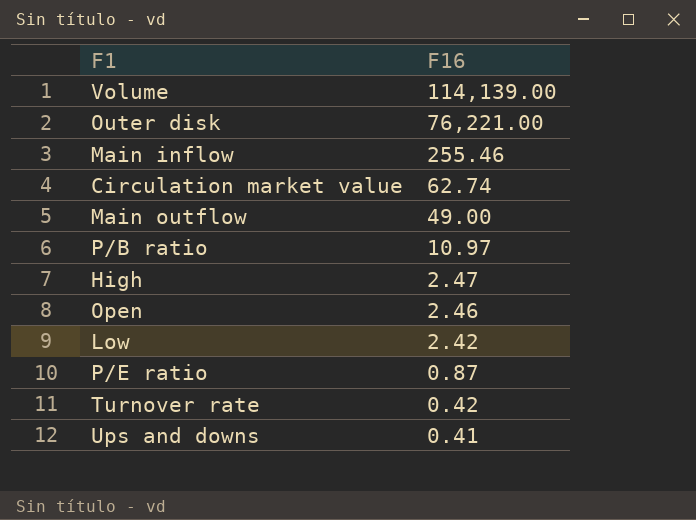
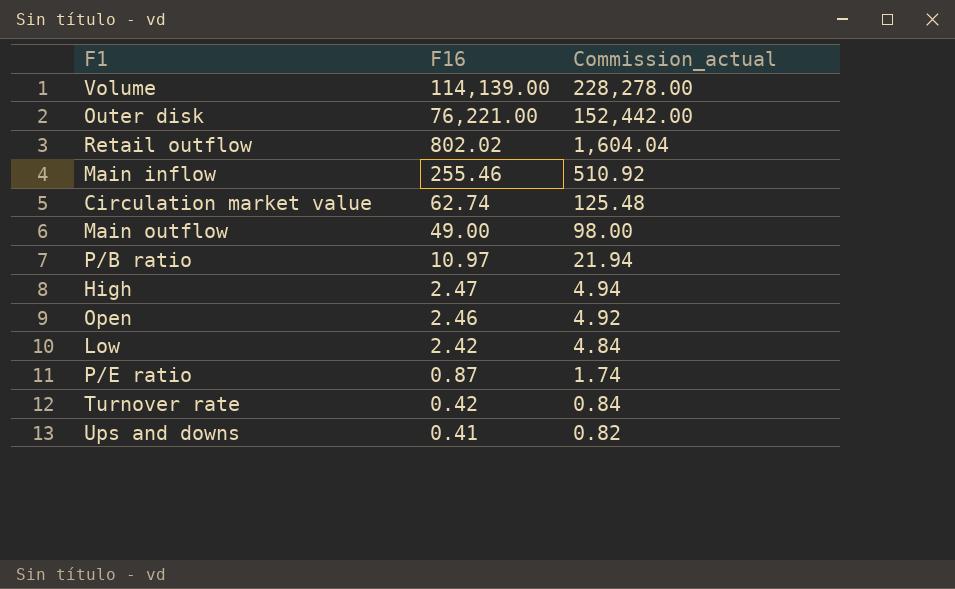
column Commission_actual | formula: none -> [F16] * 2
row Retail outflow: none -> 802.02 | 1,604.04

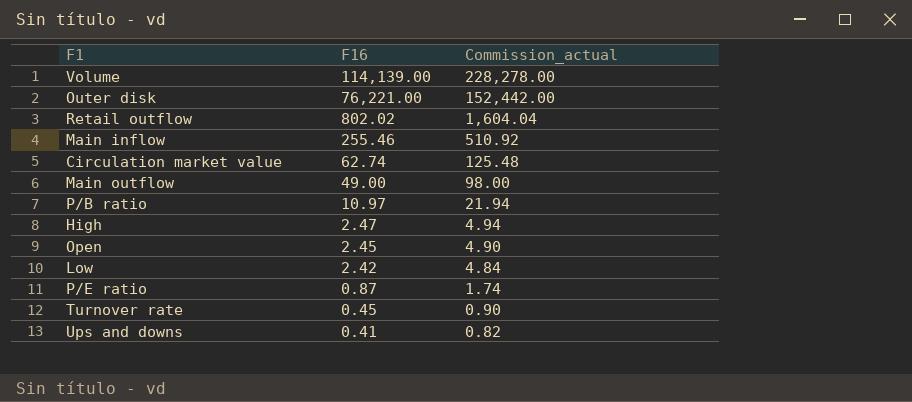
Open | F16: 2.46 -> 2.45
Open | Commission_actual: 4.92 -> 4.90
Turnover rate | F16: 0.42 -> 0.45
Turnover rate | Commission_actual: 0.84 -> 0.90

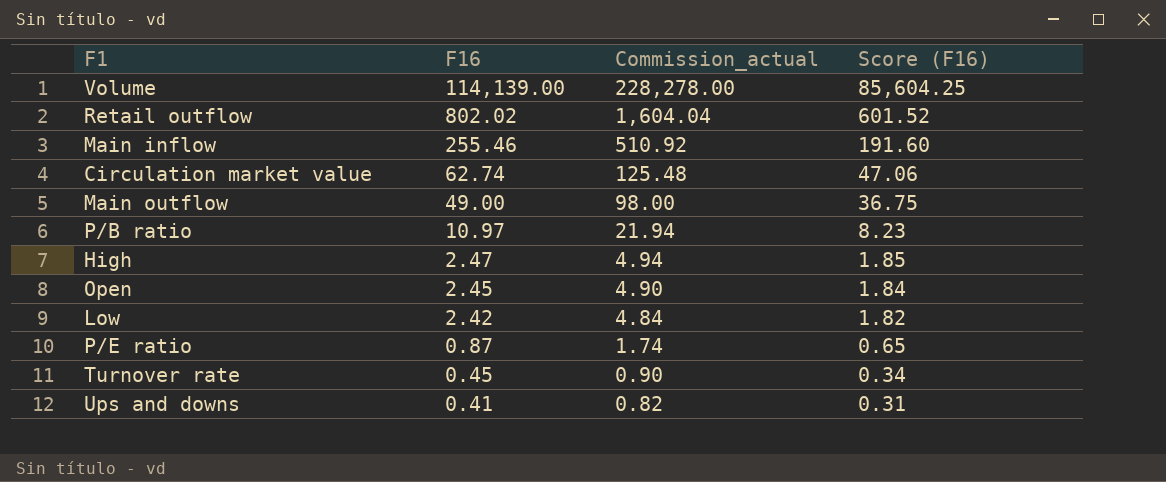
column Score (F16) | formula: none -> [F16] * 0.75
row Outer disk: 76,221.00 | 152,442.00 -> none

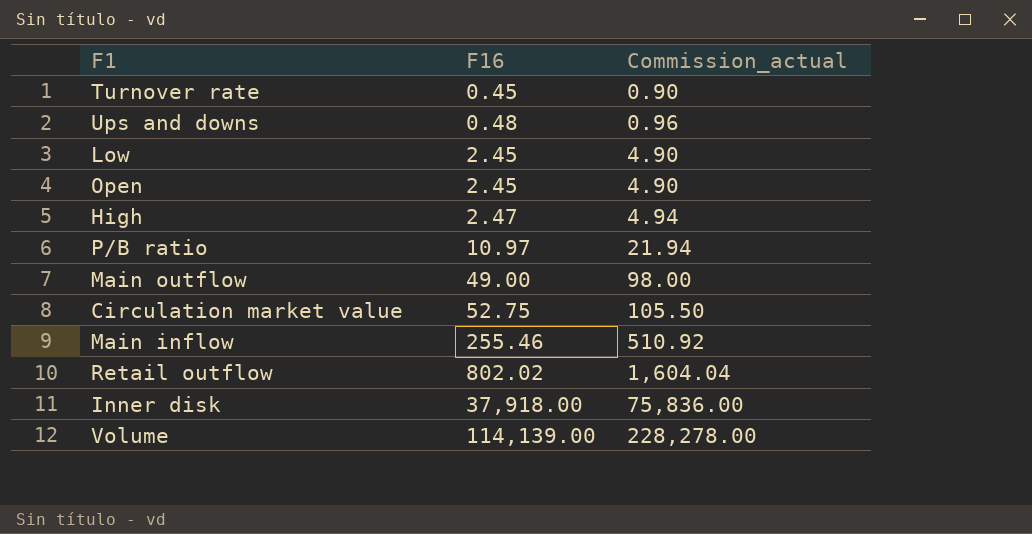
row order: F16 descending -> F16 ascending
column Score (F16) | formula: [F16] * 0.75 -> none
row P/E ratio: 0.87 | 1.74 | 0.65 -> none
Ups and downs | F16: 0.41 -> 0.48
Ups and downs | Commission_actual: 0.82 -> 0.96
Low | F16: 2.42 -> 2.45
Low | Commission_actual: 4.84 -> 4.90
Circulation market value | F16: 62.74 -> 52.75
Circulation market value | Commission_actual: 125.48 -> 105.50
row Inner disk: none -> 37,918.00 | 75,836.00

